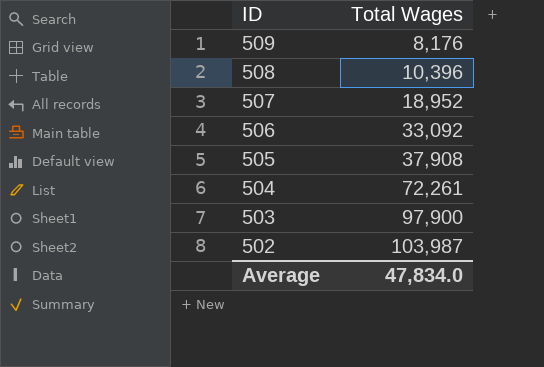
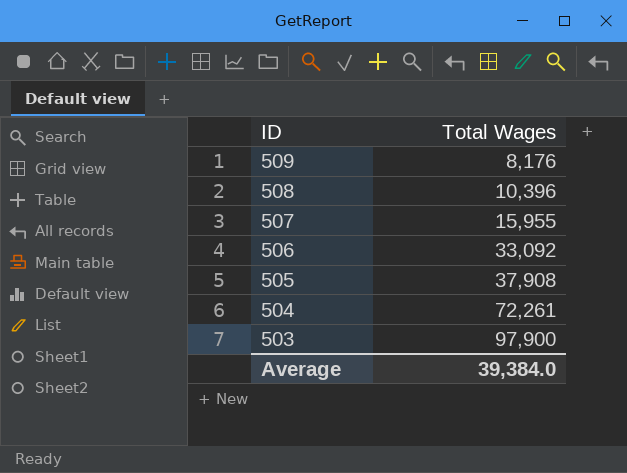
row 502: 103,987 -> none
507 | Total Wages: 18,952 -> 15,955
Average | Total Wages: 47,834.0 -> 39,384.0

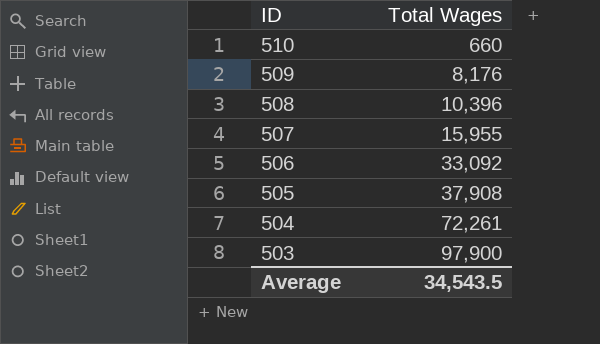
row 510: none -> 660
Average | Total Wages: 39,384.0 -> 34,543.5

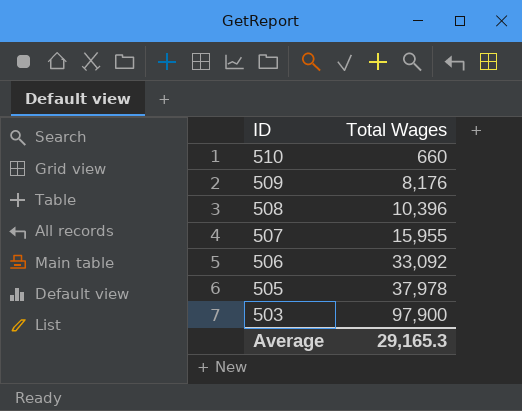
row 504: 72,261 -> none
505 | Total Wages: 37,908 -> 37,978
Average | Total Wages: 34,543.5 -> 29,165.3

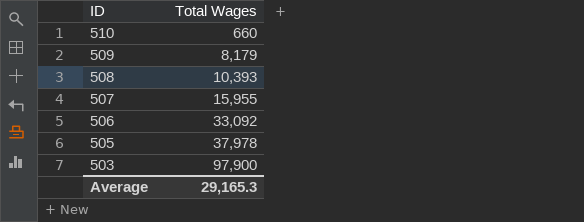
509 | Total Wages: 8,176 -> 8,179
508 | Total Wages: 10,396 -> 10,393

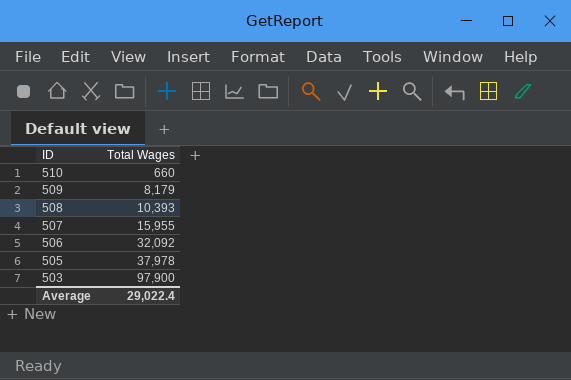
506 | Total Wages: 33,092 -> 32,092
Average | Total Wages: 29,165.3 -> 29,022.4

